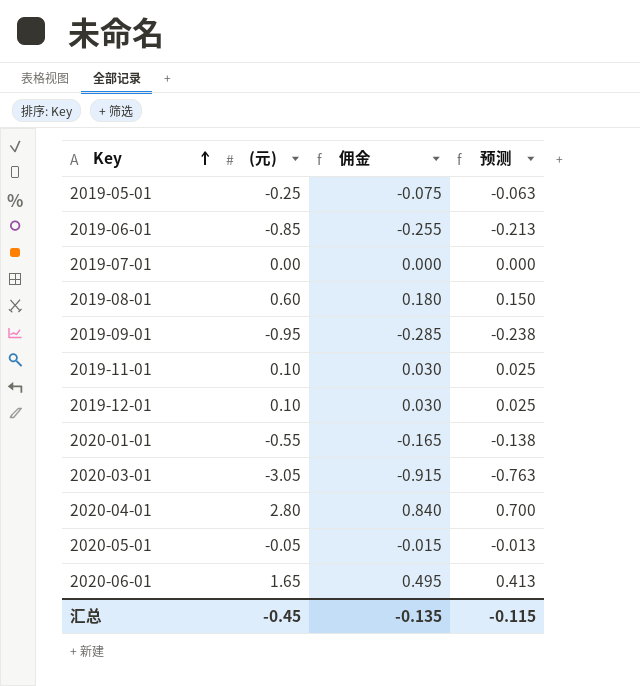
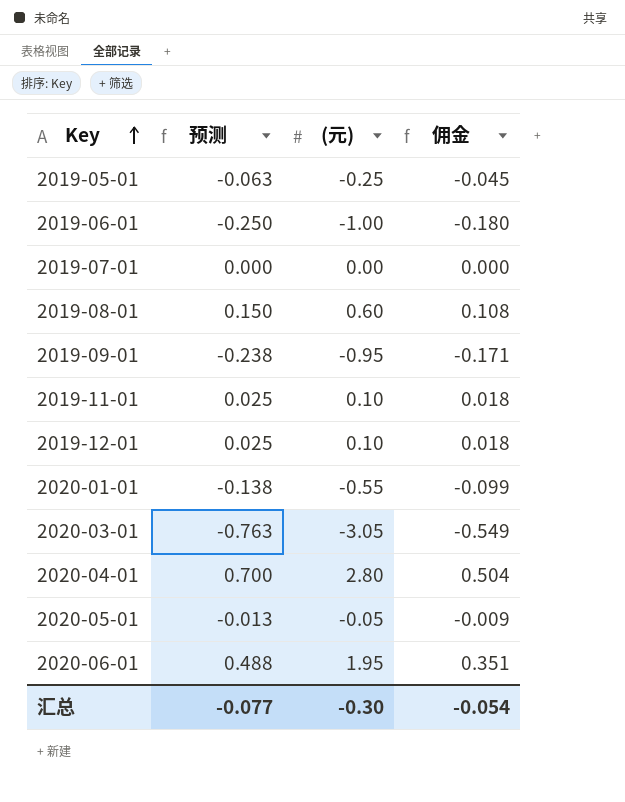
column 预测 | position: 4 -> 2
column 佣金 | formula: [(元)] * 0.3 -> [(元)] * 0.18
2019-06-01 | 预测: -0.213 -> -0.250
2019-06-01 | (元): -0.85 -> -1.00
2020-06-01 | 预测: 0.413 -> 0.488
2020-06-01 | (元): 1.65 -> 1.95
汇总 | 预测: -0.115 -> -0.077
汇总 | (元): -0.45 -> -0.30
汇总 | 佣金: -0.135 -> -0.054

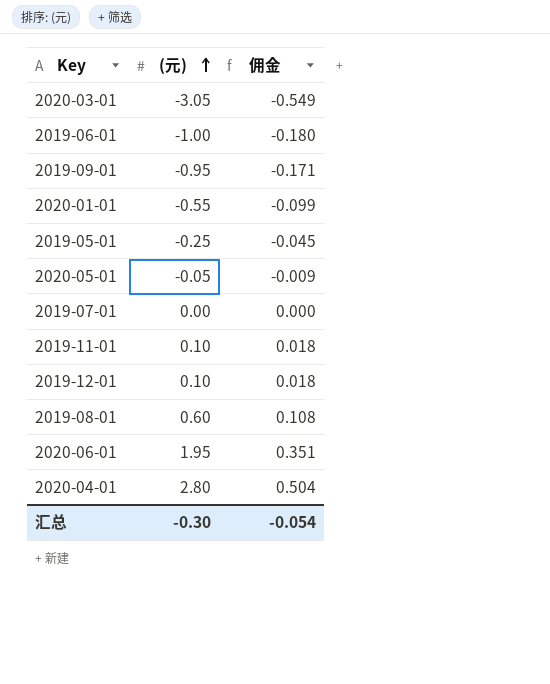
row order: Key ascending -> (元) ascending
column 预测 | formula: [(元)] * 0.25 -> none

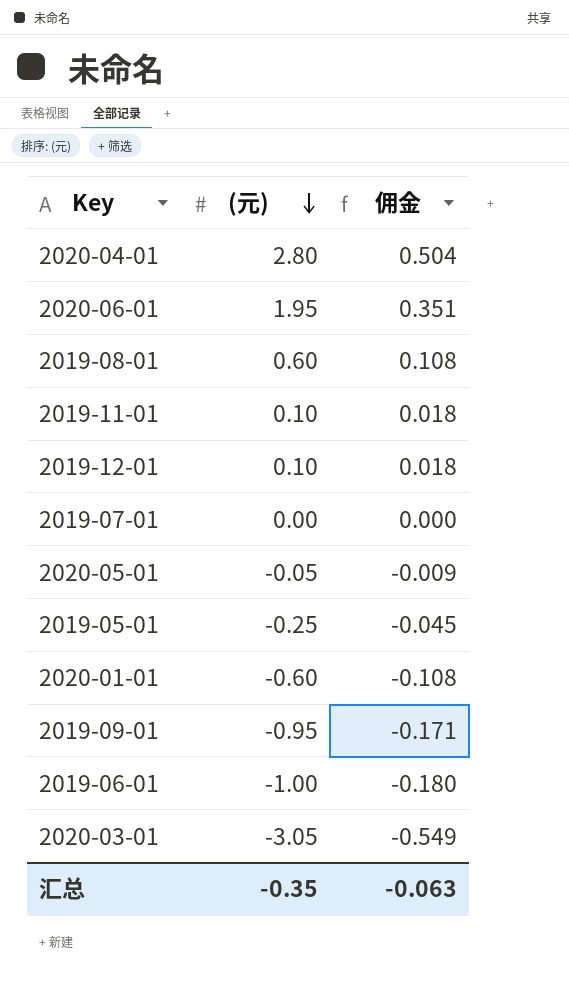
row order: (元) ascending -> (元) descending
2020-01-01 | (元): -0.55 -> -0.60
2020-01-01 | 佣金: -0.099 -> -0.108
汇总 | (元): -0.30 -> -0.35
汇总 | 佣金: -0.054 -> -0.063

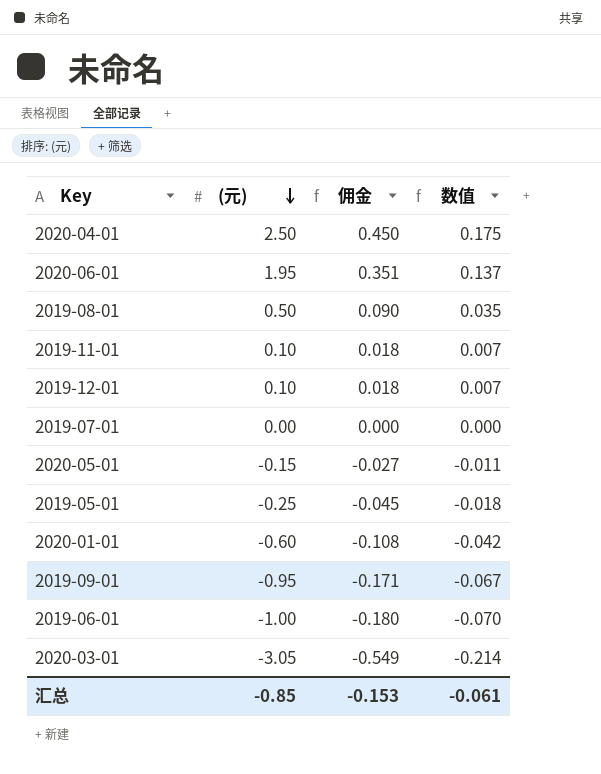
column 数值 | formula: none -> [(元)] * 0.07
2020-04-01 | (元): 2.80 -> 2.50
2020-04-01 | 佣金: 0.504 -> 0.450
2019-08-01 | (元): 0.60 -> 0.50
2019-08-01 | 佣金: 0.108 -> 0.090
2020-05-01 | (元): -0.05 -> -0.15
2020-05-01 | 佣金: -0.009 -> -0.027
汇总 | (元): -0.35 -> -0.85
汇总 | 佣金: -0.063 -> -0.153

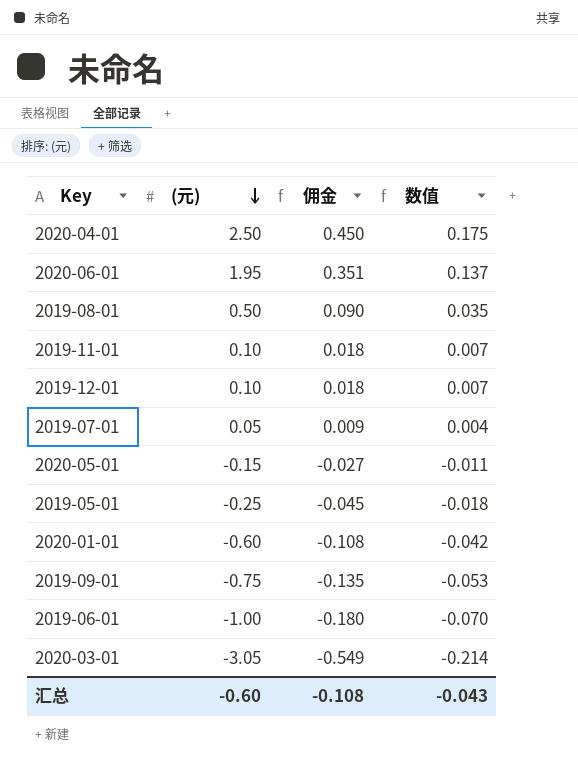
2019-07-01 | (元): 0.00 -> 0.05
2019-07-01 | 佣金: 0.000 -> 0.009
2019-07-01 | 数值: 0.000 -> 0.004
2019-09-01 | (元): -0.95 -> -0.75
2019-09-01 | 佣金: -0.171 -> -0.135
2019-09-01 | 数值: -0.067 -> -0.053
汇总 | (元): -0.85 -> -0.60
汇总 | 佣金: -0.153 -> -0.108
汇总 | 数值: -0.061 -> -0.043

